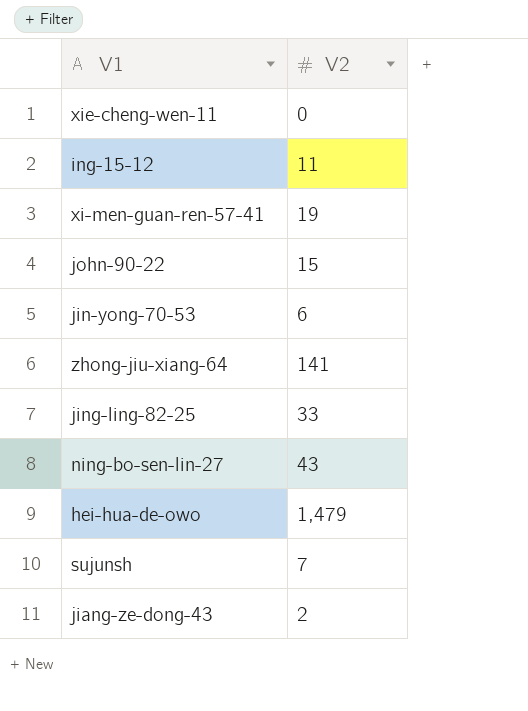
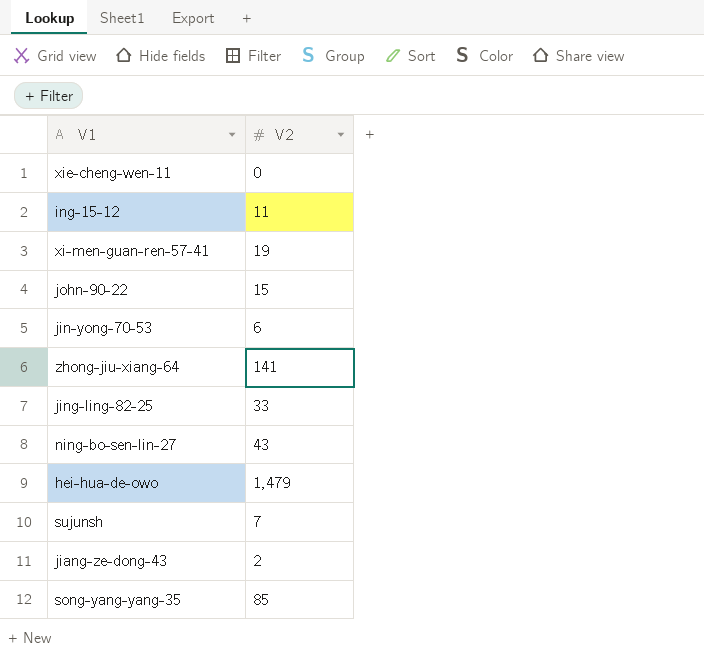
row song-yang-yang-35: none -> 85

